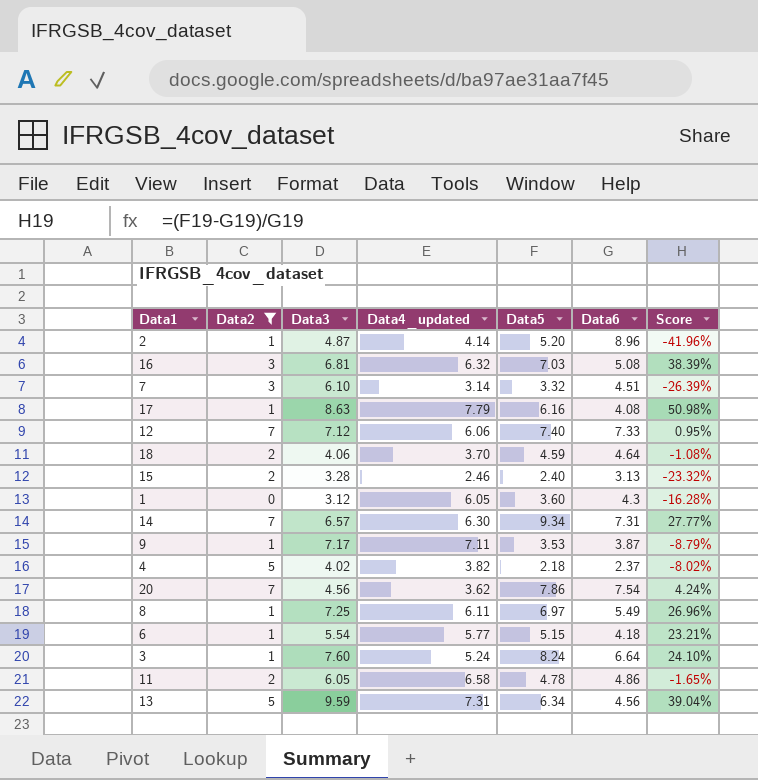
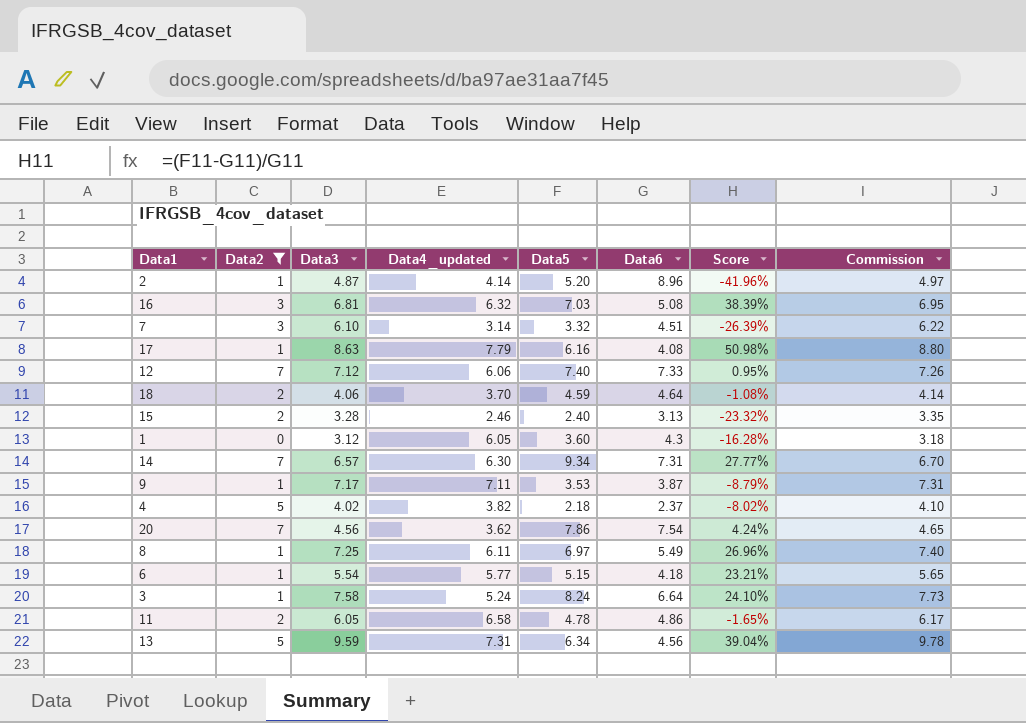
column Commission | formula: none -> [Data3] * 1.02
3 | Data3: 7.60 -> 7.58

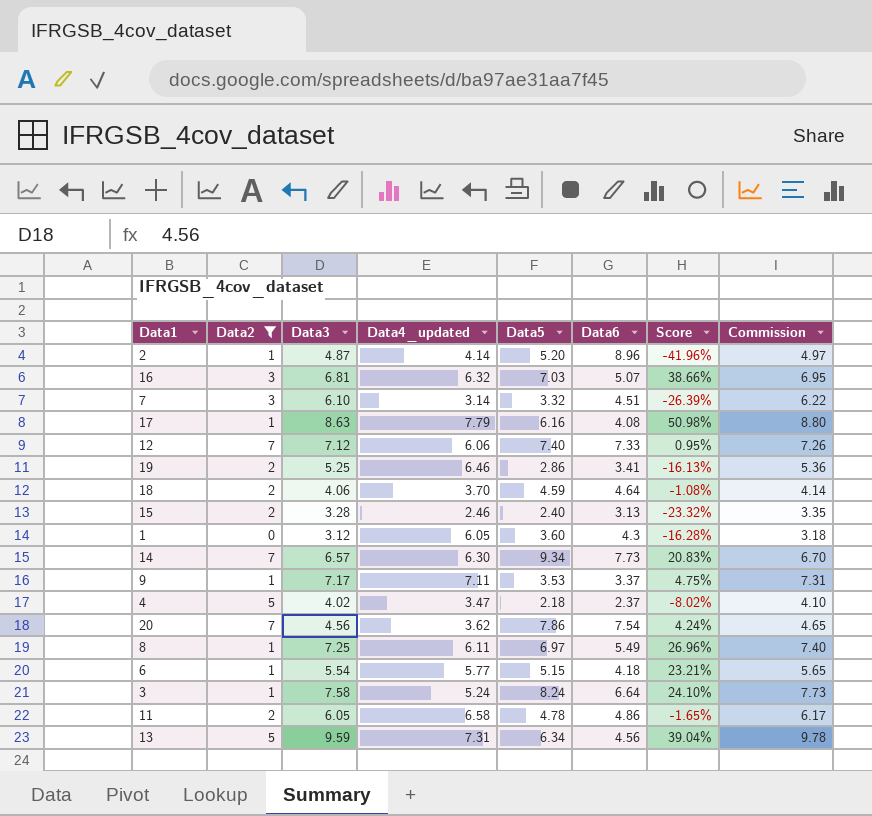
16 | Data6: 5.08 -> 5.07
16 | Score: 38.39% -> 38.66%
row 19: none -> 2 | 5.25 | 6.46 | 2.86 | 3.41 | -16.13% | 5.36
14 | Data6: 7.31 -> 7.73
14 | Score: 27.77% -> 20.83%
9 | Data6: 3.87 -> 3.37
9 | Score: -8.79% -> 4.75%
4 | Data4_updated: 3.82 -> 3.47

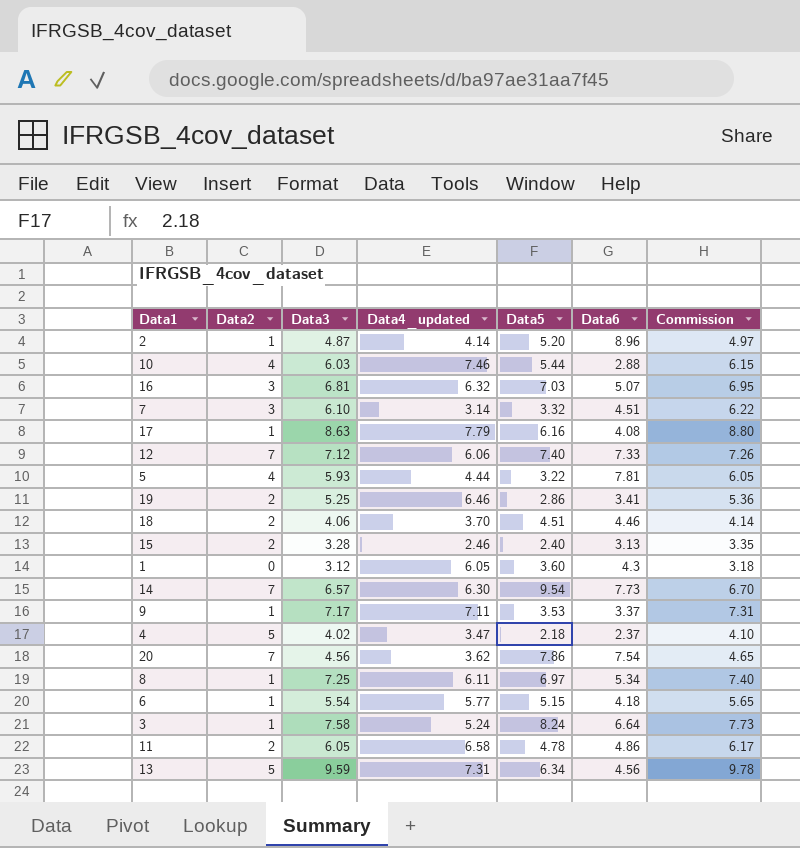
filter: Data2 != 4 -> none
column Score | formula: ([Data5] - [Data6]) / [Data6] -> none
18 | Data5: 4.59 -> 4.51
18 | Data6: 4.64 -> 4.46
14 | Data5: 9.34 -> 9.54
8 | Data6: 5.49 -> 5.34

